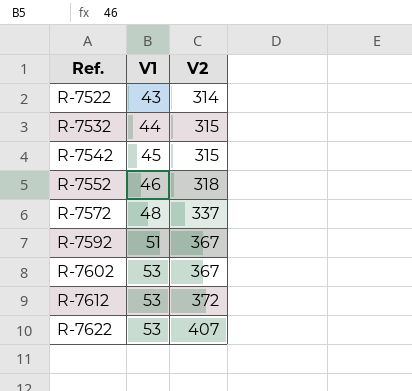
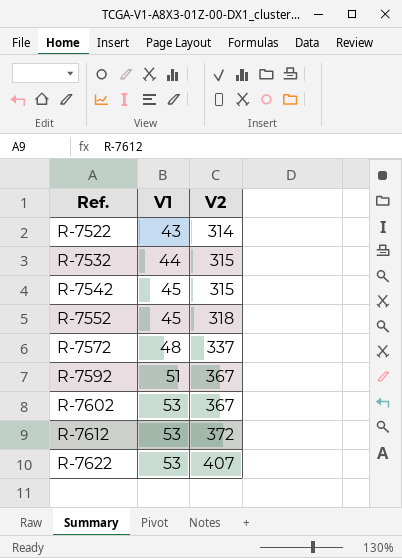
R-7552 | V1: 46 -> 45

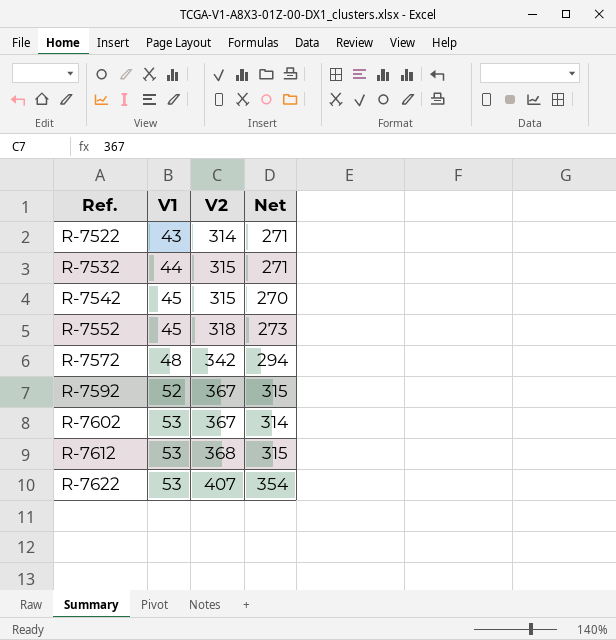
column Net | formula: none -> [V2] - [V1]
R-7572 | V2: 337 -> 342
R-7592 | V1: 51 -> 52
R-7612 | V2: 372 -> 368

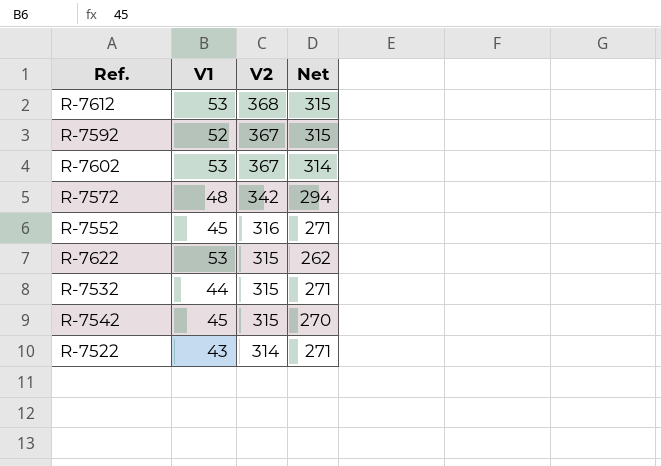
row order: Ref. ascending -> V2 descending
R-7552 | V2: 318 -> 316
R-7552 | Net: 273 -> 271
R-7622 | V2: 407 -> 315
R-7622 | Net: 354 -> 262

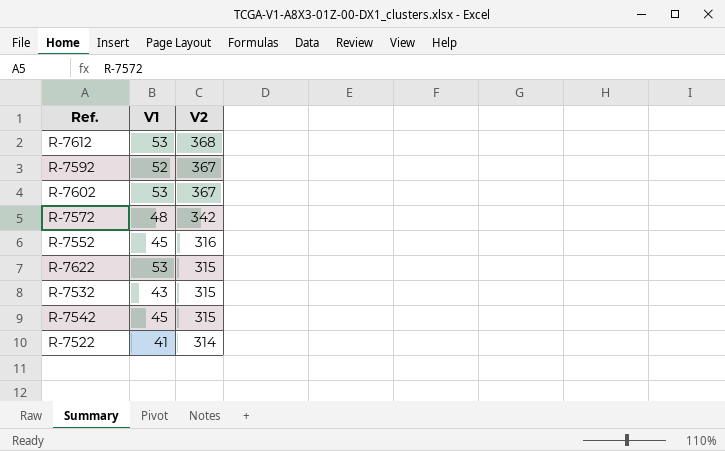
column Net | formula: [V2] - [V1] -> none
R-7532 | V1: 44 -> 43
R-7522 | V1: 43 -> 41

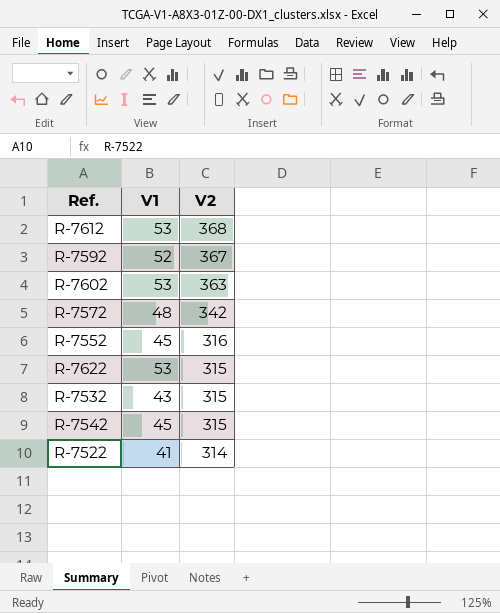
R-7602 | V2: 367 -> 363

